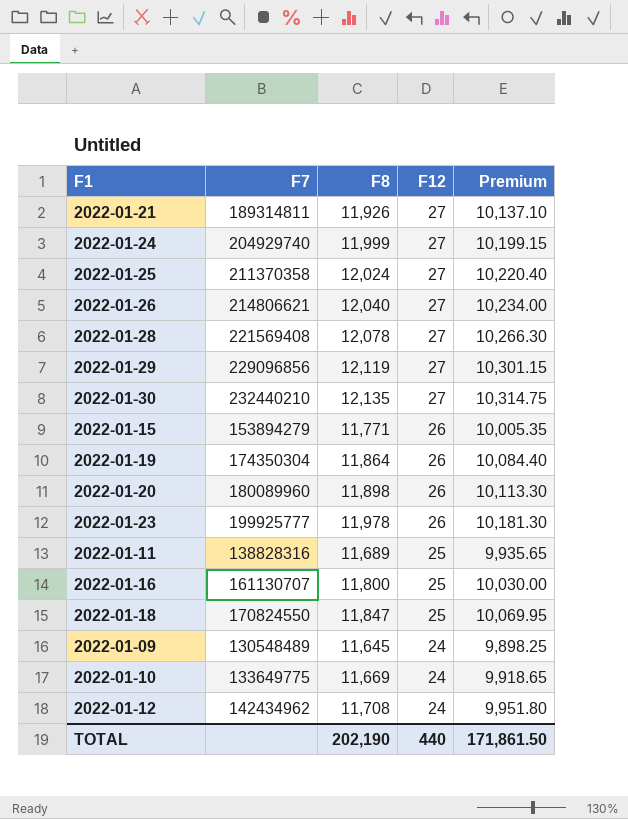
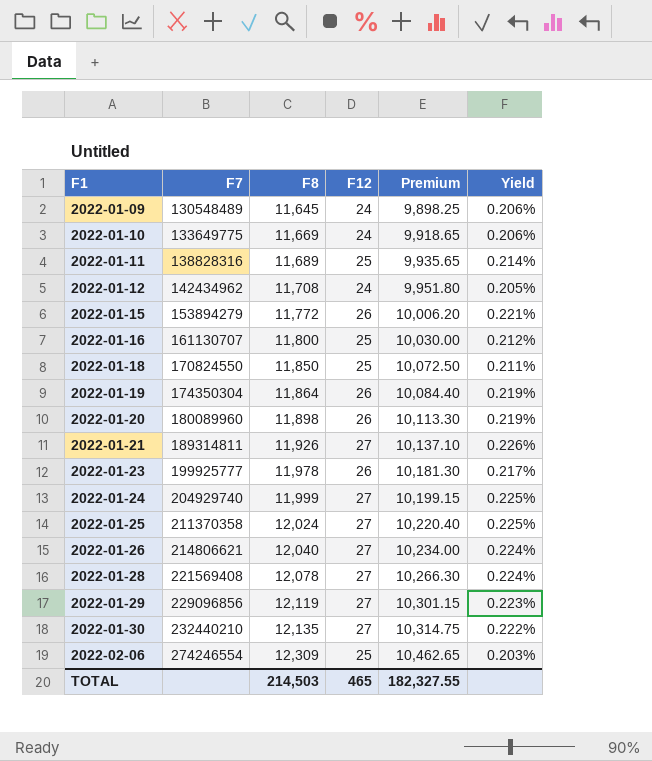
row order: F12 descending -> F1 ascending
column Yield | formula: none -> [F12] / [F8]
2022-01-15 | F8: 11,771 -> 11,772
2022-01-15 | Premium: 10,005.35 -> 10,006.20
2022-01-18 | F8: 11,847 -> 11,850
2022-01-18 | Premium: 10,069.95 -> 10,072.50
row 2022-02-06: none -> 274246554 | 12,309 | 25 | 10,462.65 | 0.203%
TOTAL | F8: 202,190 -> 214,503
TOTAL | F12: 440 -> 465
TOTAL | Premium: 171,861.50 -> 182,327.55

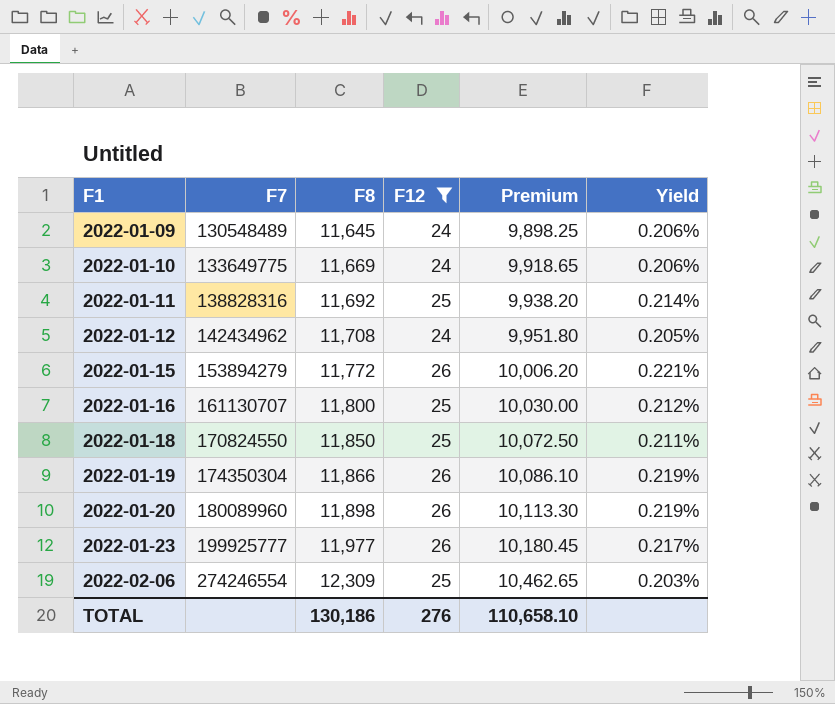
filter: none -> F12 != 27
2022-01-11 | F8: 11,689 -> 11,692
2022-01-11 | Premium: 9,935.65 -> 9,938.20
2022-01-19 | F8: 11,864 -> 11,866
2022-01-19 | Premium: 10,084.40 -> 10,086.10
2022-01-23 | F8: 11,978 -> 11,977
2022-01-23 | Premium: 10,181.30 -> 10,180.45
TOTAL | F8: 214,503 -> 130,186
TOTAL | F12: 465 -> 276
TOTAL | Premium: 182,327.55 -> 110,658.10

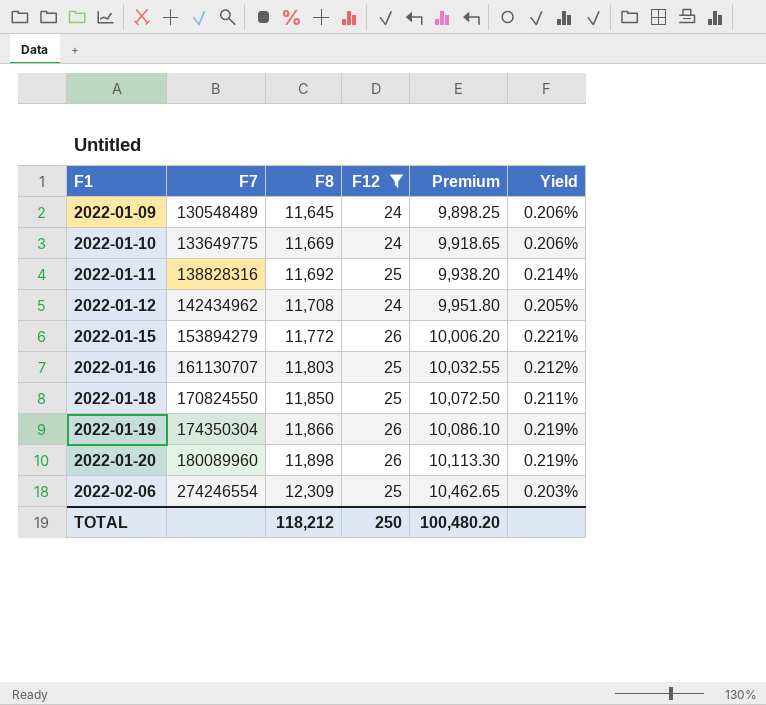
row 2022-01-23: 199925777 | 11,977 | 26 | 10,180.45 | 0.217% -> none
2022-01-16 | F8: 11,800 -> 11,803
2022-01-16 | Premium: 10,030.00 -> 10,032.55
TOTAL | F8: 130,186 -> 118,212
TOTAL | F12: 276 -> 250
TOTAL | Premium: 110,658.10 -> 100,480.20

